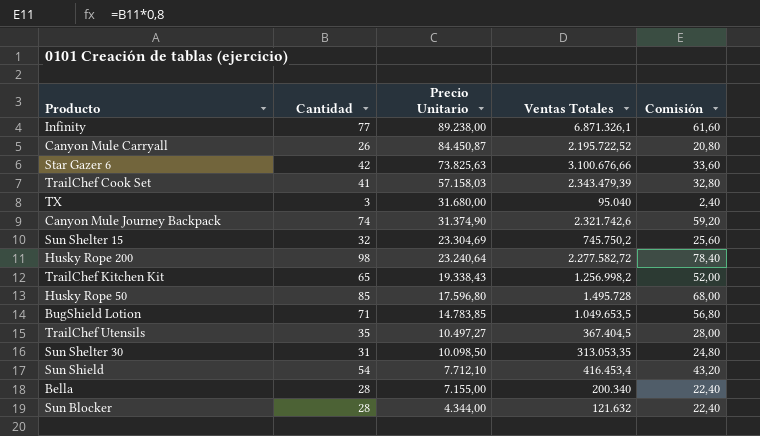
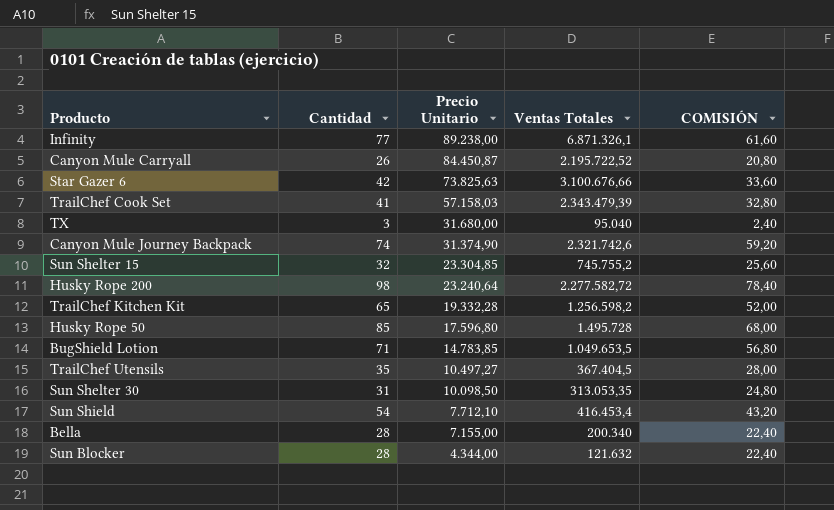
column name: Comisión -> COMISIÓN
Sun Shelter 15 | Precio Unitario: 23.304,69 -> 23.304,85
Sun Shelter 15 | Ventas Totales: 745.750,2 -> 745.755,2
TrailChef Kitchen Kit | Precio Unitario: 19.338,43 -> 19.332,28
TrailChef Kitchen Kit | Ventas Totales: 1.256.998,2 -> 1.256.598,2

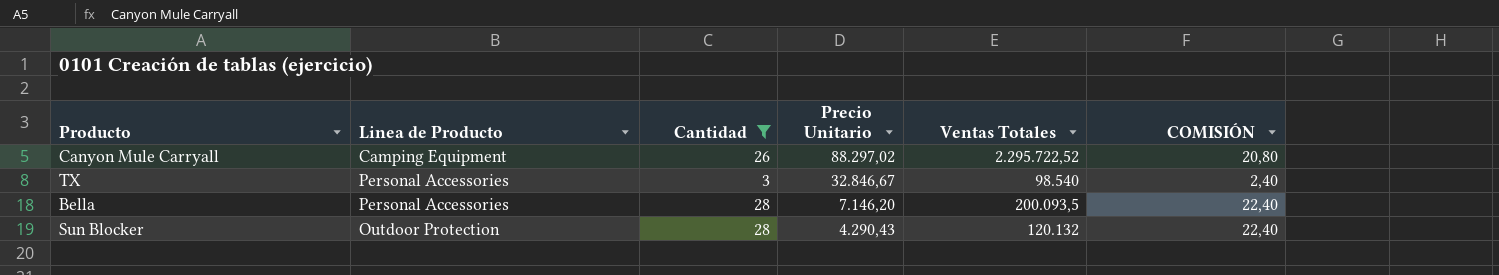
filter: none -> Cantidad <= 28
column Linea de Producto | position: none -> 2
Canyon Mule Carryall | Precio Unitario: 84.450,87 -> 88.297,02
Canyon Mule Carryall | Ventas Totales: 2.195.722,52 -> 2.295.722,52
TX | Precio Unitario: 31.680,00 -> 32.846,67
TX | Ventas Totales: 95.040 -> 98.540
Bella | Precio Unitario: 7.155,00 -> 7.146,20
Bella | Ventas Totales: 200.340 -> 200.093,5
Sun Blocker | Precio Unitario: 4.344,00 -> 4.290,43
Sun Blocker | Ventas Totales: 121.632 -> 120.132

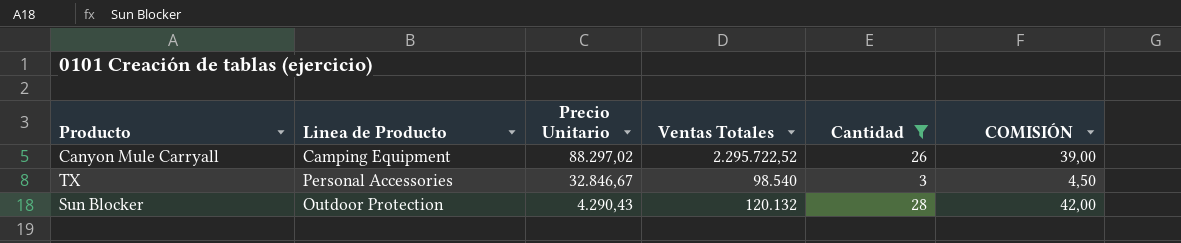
column Cantidad | position: 3 -> 5
column COMISIÓN | formula: [Cantidad] * 0,8 -> [Cantidad] * 1,5
row Bella: Personal Accessories | 28 | 7.146,20 | 200.093,5 | 22,40 -> none

